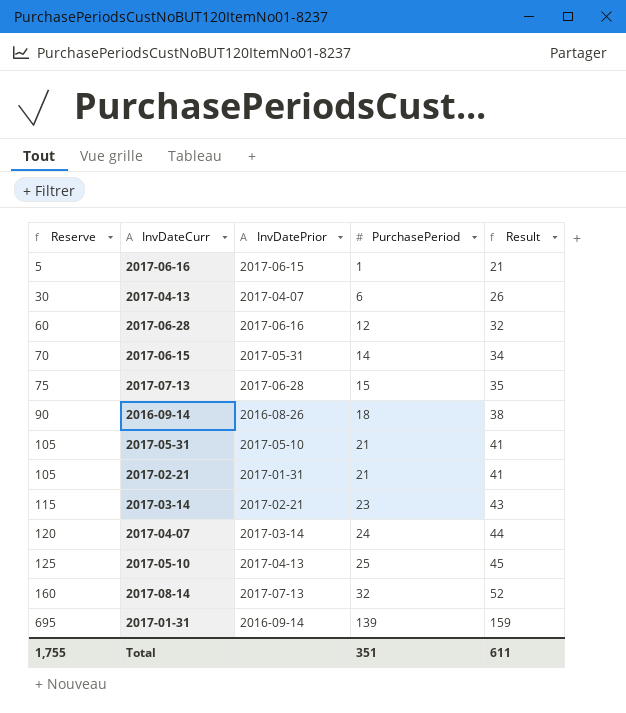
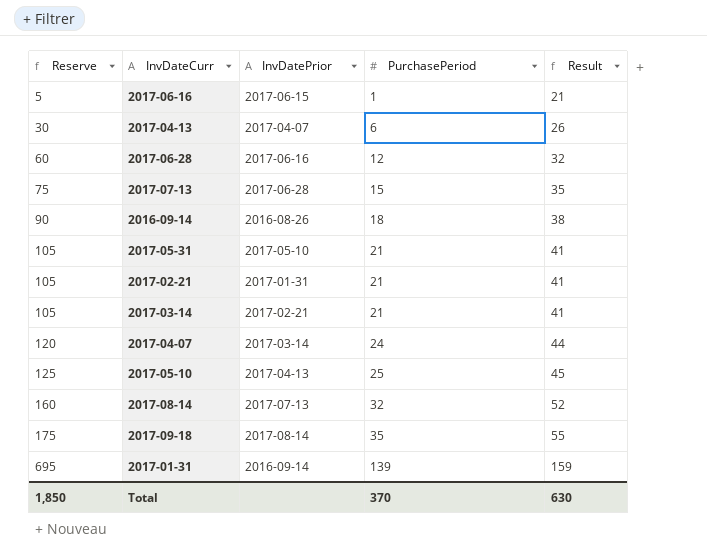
row 2017-06-15: 70 | 2017-05-31 | 14 | 34 -> none
2017-03-14 | Reserve: 115 -> 105
2017-03-14 | PurchasePeriod: 23 -> 21
2017-03-14 | Result: 43 -> 41
row 2017-09-18: none -> 175 | 2017-08-14 | 35 | 55
Total | Reserve: 1,755 -> 1,850
Total | PurchasePeriod: 351 -> 370
Total | Result: 611 -> 630

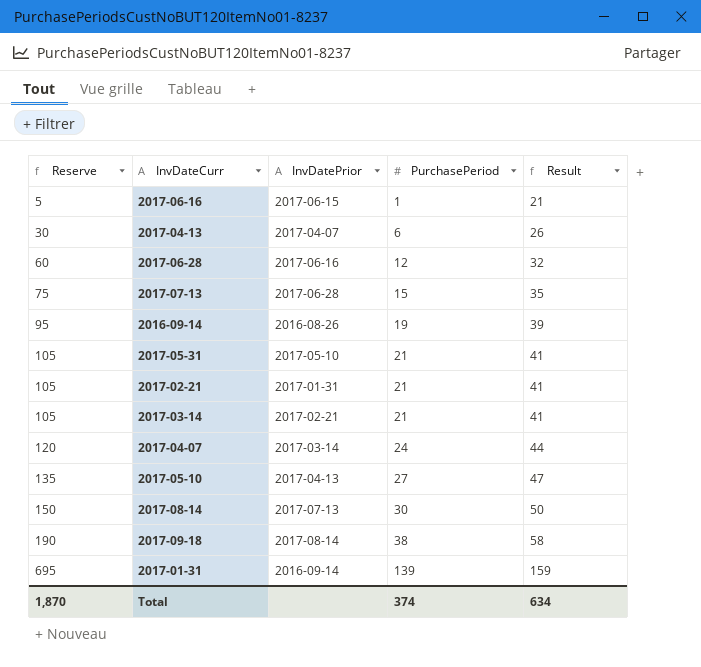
2016-09-14 | Reserve: 90 -> 95
2016-09-14 | PurchasePeriod: 18 -> 19
2016-09-14 | Result: 38 -> 39
2017-05-10 | Reserve: 125 -> 135
2017-05-10 | PurchasePeriod: 25 -> 27
2017-05-10 | Result: 45 -> 47
2017-08-14 | Reserve: 160 -> 150
2017-08-14 | PurchasePeriod: 32 -> 30
2017-08-14 | Result: 52 -> 50
2017-09-18 | Reserve: 175 -> 190
2017-09-18 | PurchasePeriod: 35 -> 38
2017-09-18 | Result: 55 -> 58
Total | Reserve: 1,850 -> 1,870
Total | PurchasePeriod: 370 -> 374
Total | Result: 630 -> 634

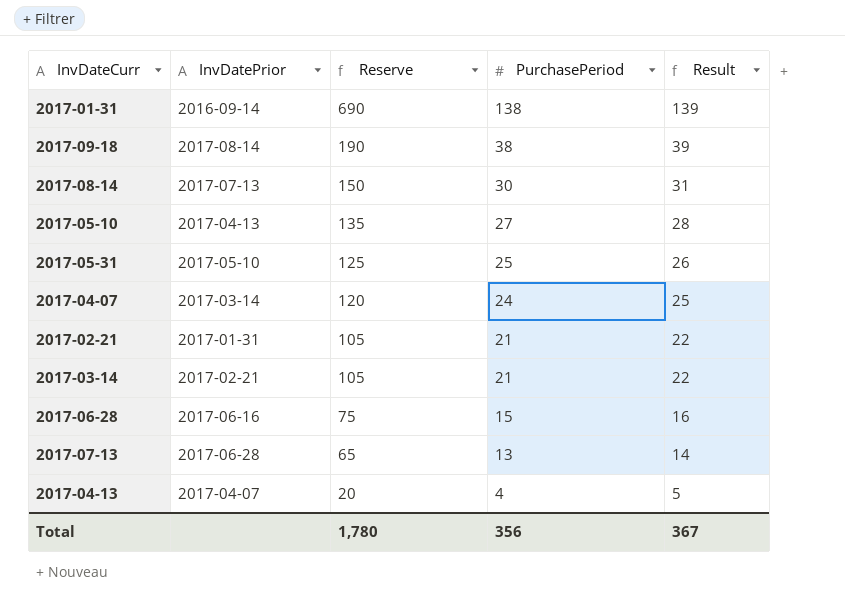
row order: Reserve ascending -> Reserve descending
column Reserve | position: 1 -> 3
column Result | formula: [PurchasePeriod] + 20 -> [PurchasePeriod] + 1
row 2017-06-16: 5 | 2017-06-15 | 1 | 21 -> none
row 2016-09-14: 95 | 2016-08-26 | 19 | 39 -> none
2017-01-31 | Reserve: 695 -> 690
2017-01-31 | PurchasePeriod: 139 -> 138
2017-05-31 | Reserve: 105 -> 125
2017-05-31 | PurchasePeriod: 21 -> 25
2017-06-28 | Reserve: 60 -> 75
2017-06-28 | PurchasePeriod: 12 -> 15
2017-07-13 | Reserve: 75 -> 65
2017-07-13 | PurchasePeriod: 15 -> 13
2017-04-13 | Reserve: 30 -> 20
2017-04-13 | PurchasePeriod: 6 -> 4
Total | Reserve: 1,870 -> 1,780
Total | PurchasePeriod: 374 -> 356
Total | Result: 634 -> 367

